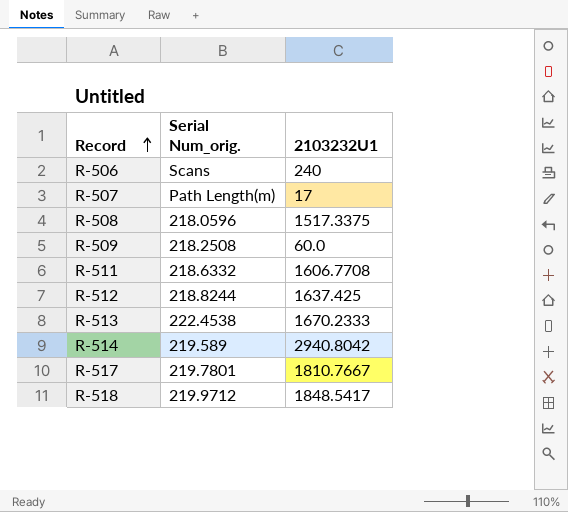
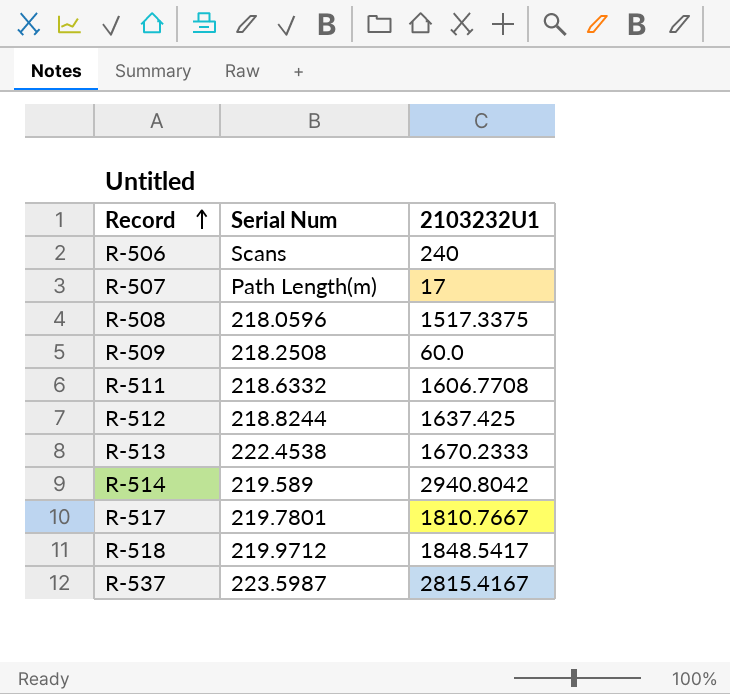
column name: Serial Num_orig. -> Serial Num
row R-537: none -> 223.5987 | 2815.4167

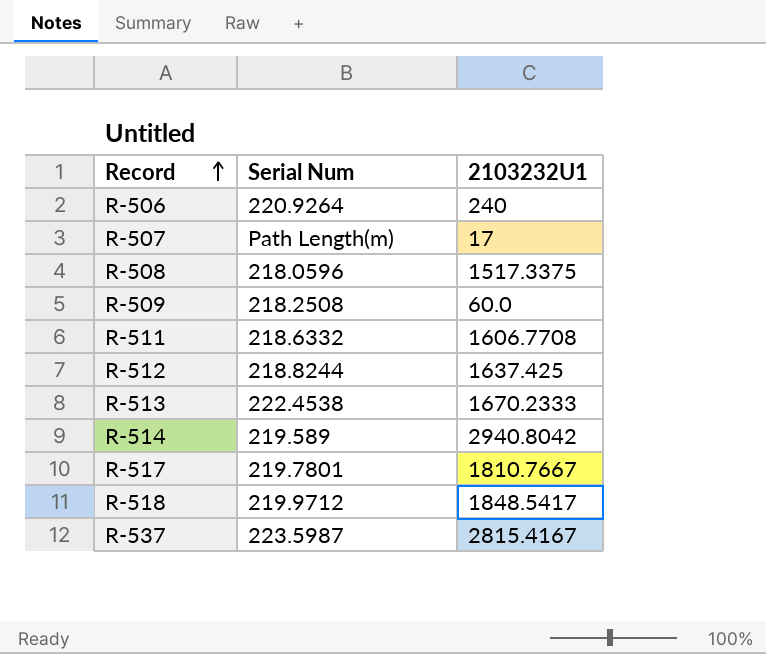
R-506 | Serial Num: Scans -> 220.9264

